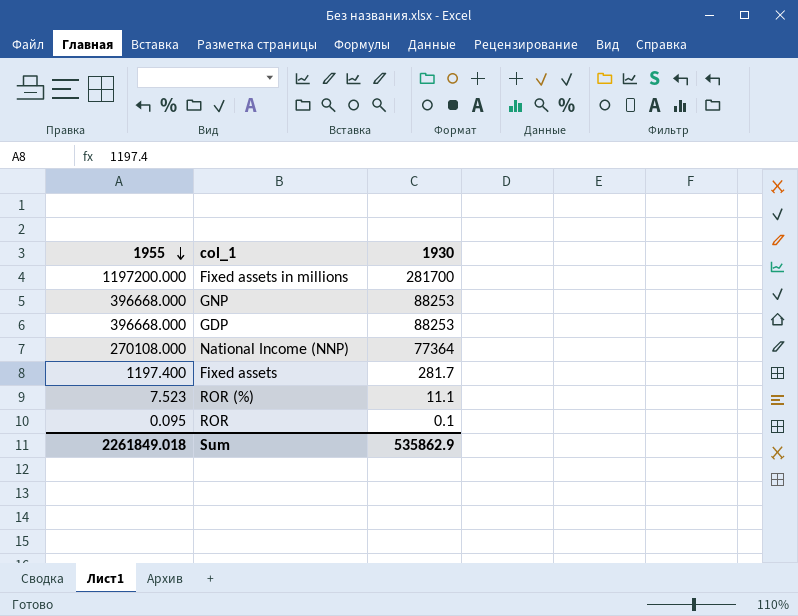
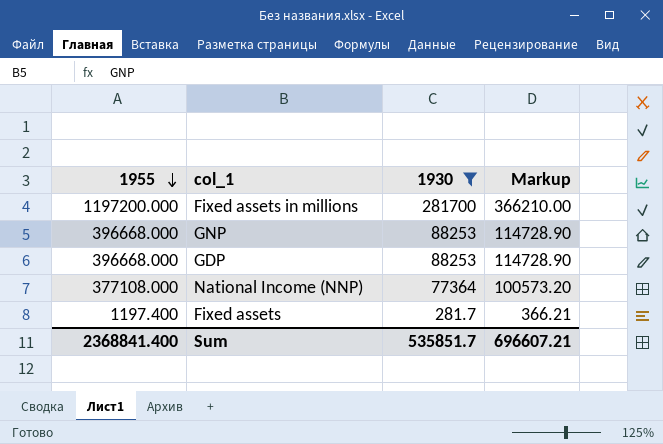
filter: none -> 1930 >= 281.7
column Markup | formula: none -> [1930] * 1.3
National Income (NNP) | 1955: 270108.000 -> 377108.000
Sum | 1955: 2261849.018 -> 2368841.400
Sum | 1930: 535862.9 -> 535851.7

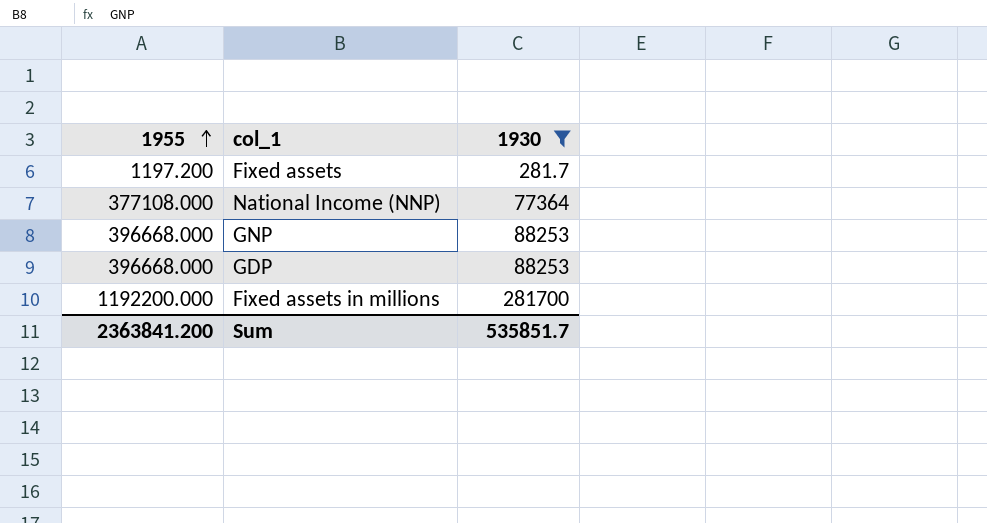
row order: 1955 descending -> 1955 ascending
column Markup | formula: [1930] * 1.3 -> none
Fixed assets | 1955: 1197.400 -> 1197.200
Fixed assets in millions | 1955: 1197200.000 -> 1192200.000
Sum | 1955: 2368841.400 -> 2363841.200

